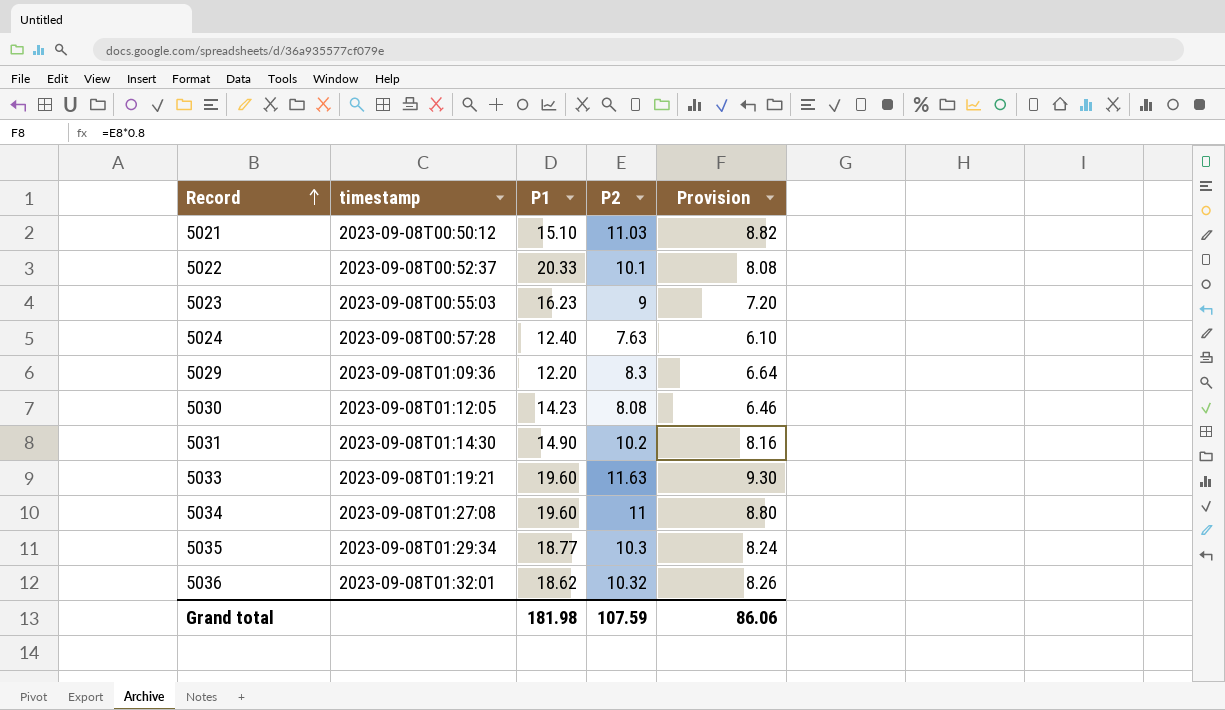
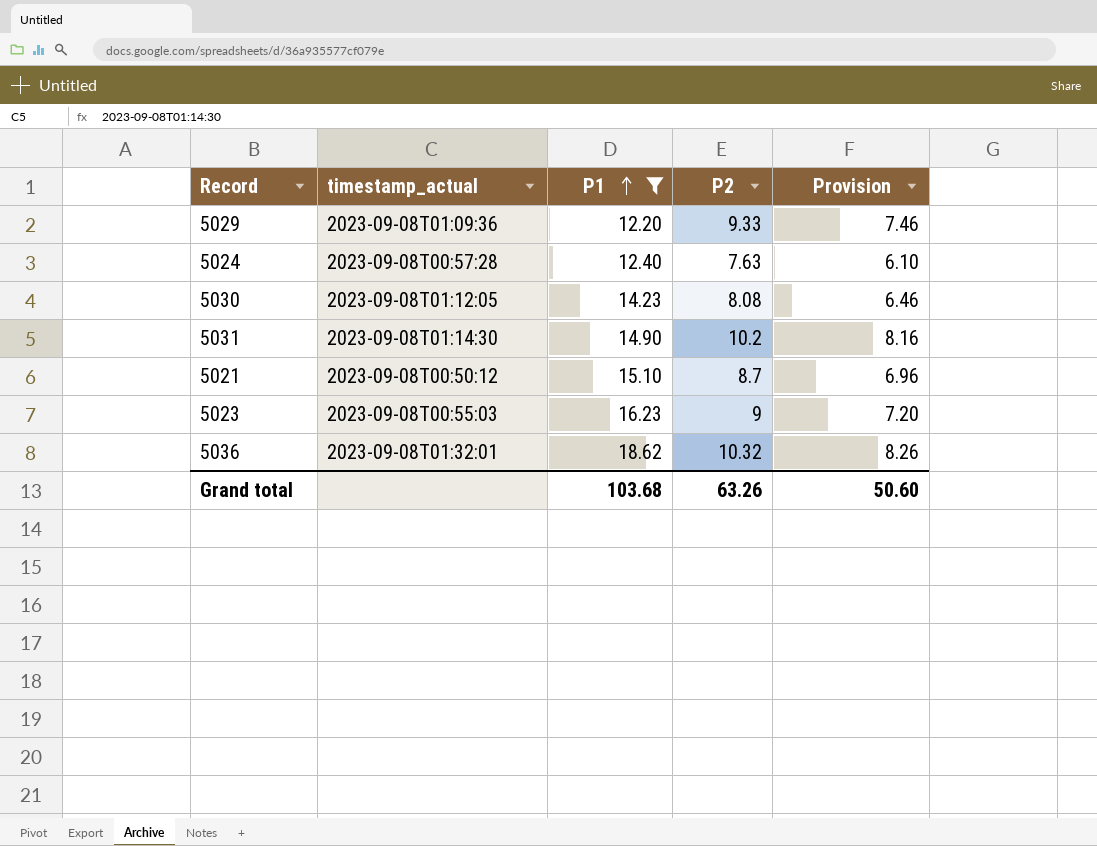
filter: none -> P1 <= 18.62
row order: Record ascending -> P1 ascending
column name: timestamp -> timestamp_actual
5029 | P2: 8.3 -> 9.33
5029 | Provision: 6.64 -> 7.46
5021 | P2: 11.03 -> 8.7
5021 | Provision: 8.82 -> 6.96
Grand total | P1: 181.98 -> 103.68
Grand total | P2: 107.59 -> 63.26
Grand total | Provision: 86.06 -> 50.60

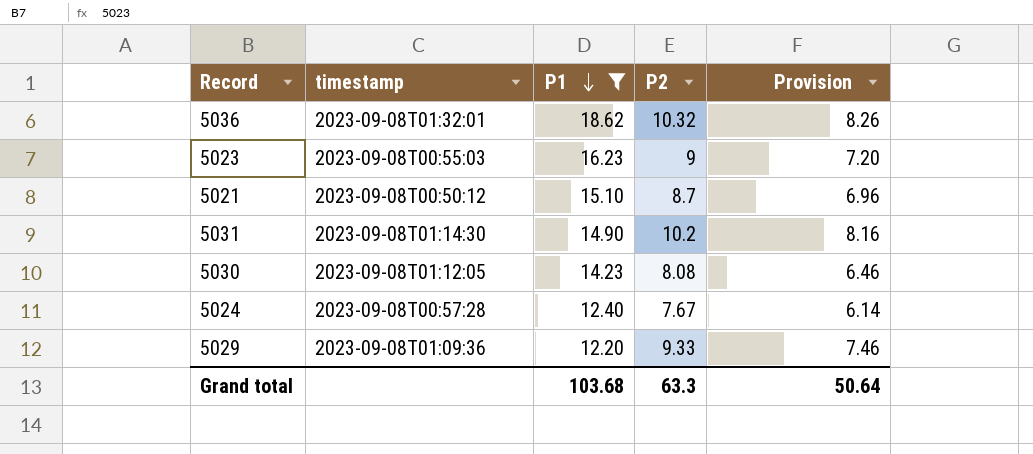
row order: P1 ascending -> P1 descending
column name: timestamp_actual -> timestamp
5024 | P2: 7.63 -> 7.67
5024 | Provision: 6.10 -> 6.14
Grand total | P2: 63.26 -> 63.3
Grand total | Provision: 50.60 -> 50.64

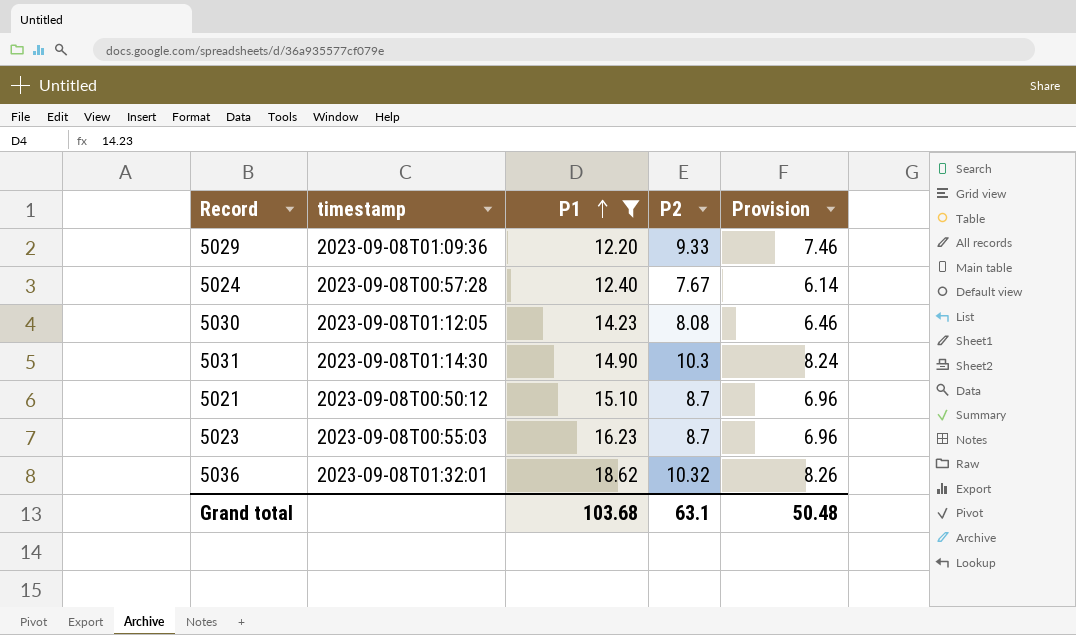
row order: P1 descending -> P1 ascending
5031 | P2: 10.2 -> 10.3
5031 | Provision: 8.16 -> 8.24
5023 | P2: 9 -> 8.7
5023 | Provision: 7.20 -> 6.96
Grand total | P2: 63.3 -> 63.1
Grand total | Provision: 50.64 -> 50.48

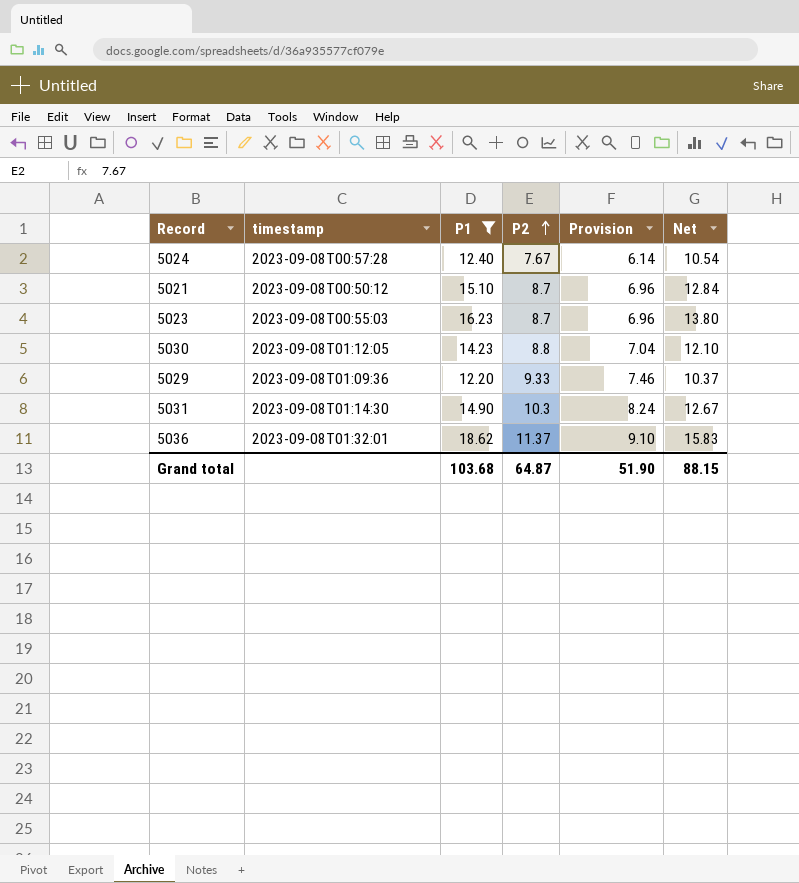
row order: P1 ascending -> P2 ascending
column Net | formula: none -> [P1] * 0.85
5030 | P2: 8.08 -> 8.8
5030 | Provision: 6.46 -> 7.04
5036 | P2: 10.32 -> 11.37
5036 | Provision: 8.26 -> 9.10
Grand total | P2: 63.1 -> 64.87
Grand total | Provision: 50.48 -> 51.90

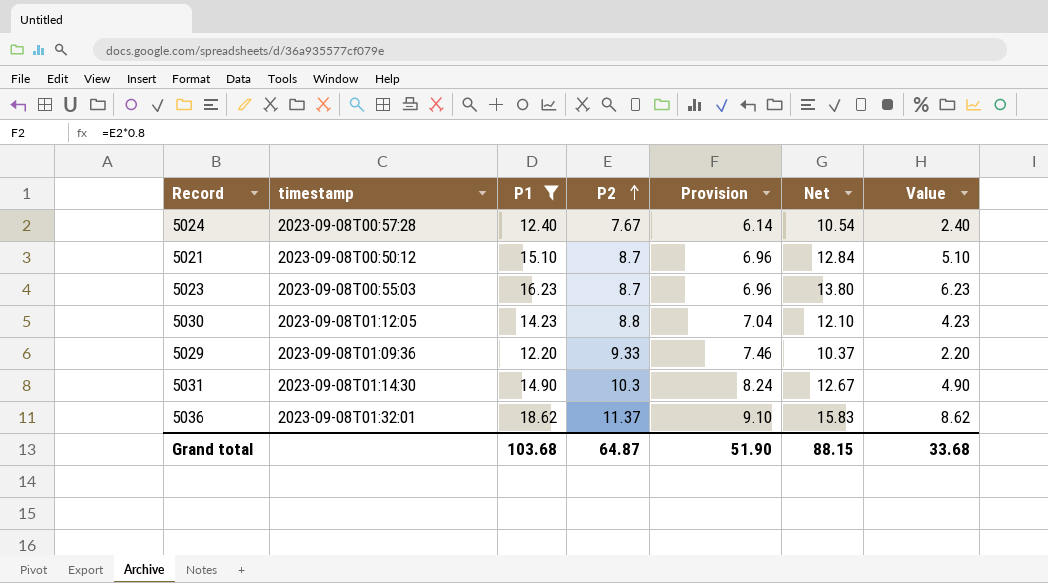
column Value | formula: none -> [P1] - 10

